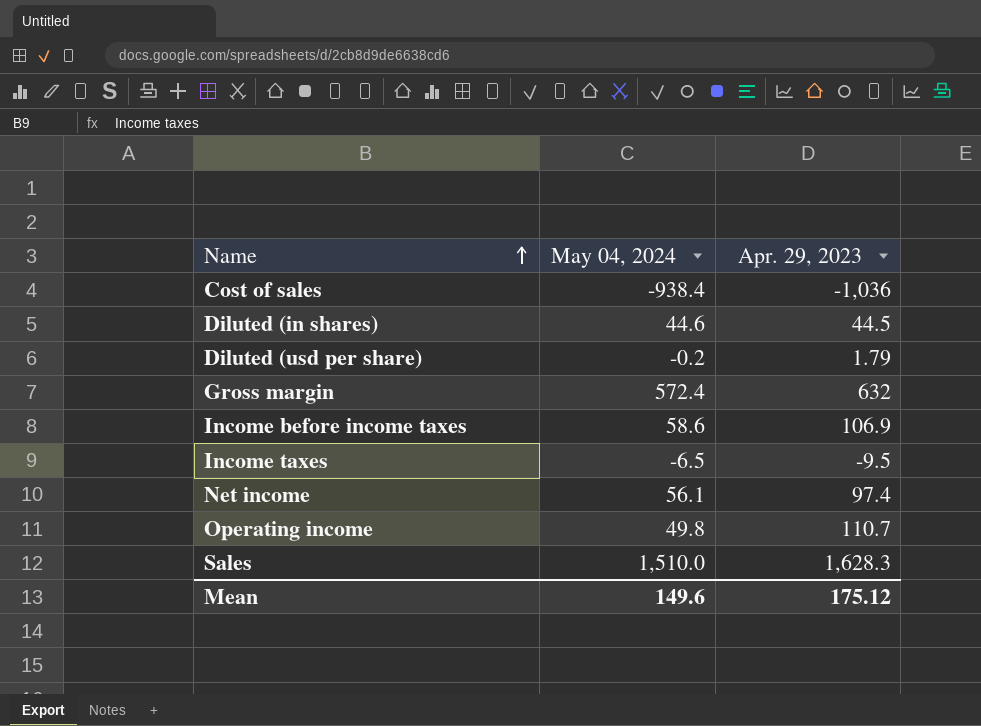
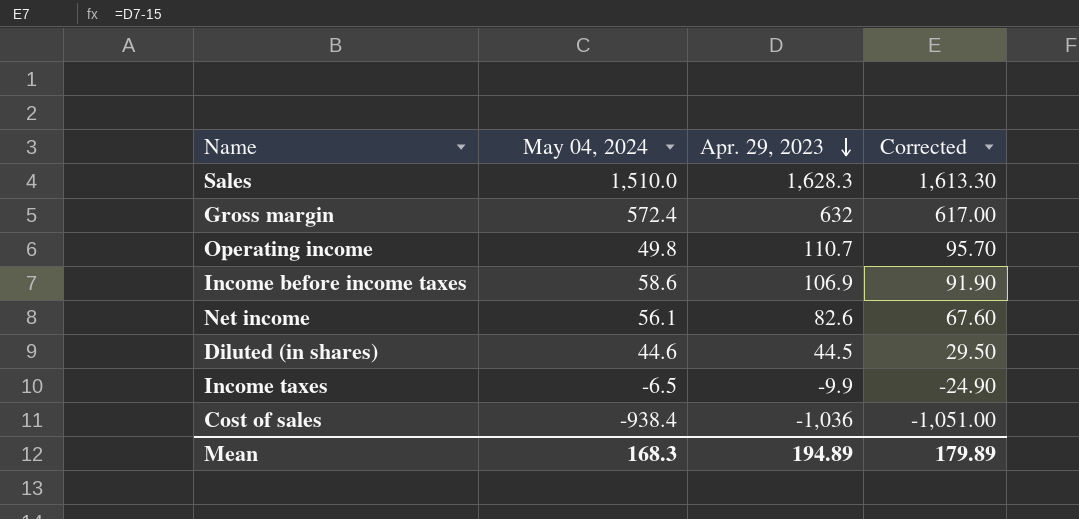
row order: Name ascending -> Apr. 29, 2023 descending
column Corrected | formula: none -> [Apr. 29, 2023] - 15
row Diluted (usd per share): -0.2 | 1.79 -> none
Net income | Apr. 29, 2023: 97.4 -> 82.6
Income taxes | Apr. 29, 2023: -9.5 -> -9.9
Mean | May 04, 2024: 149.6 -> 168.3
Mean | Apr. 29, 2023: 175.12 -> 194.89

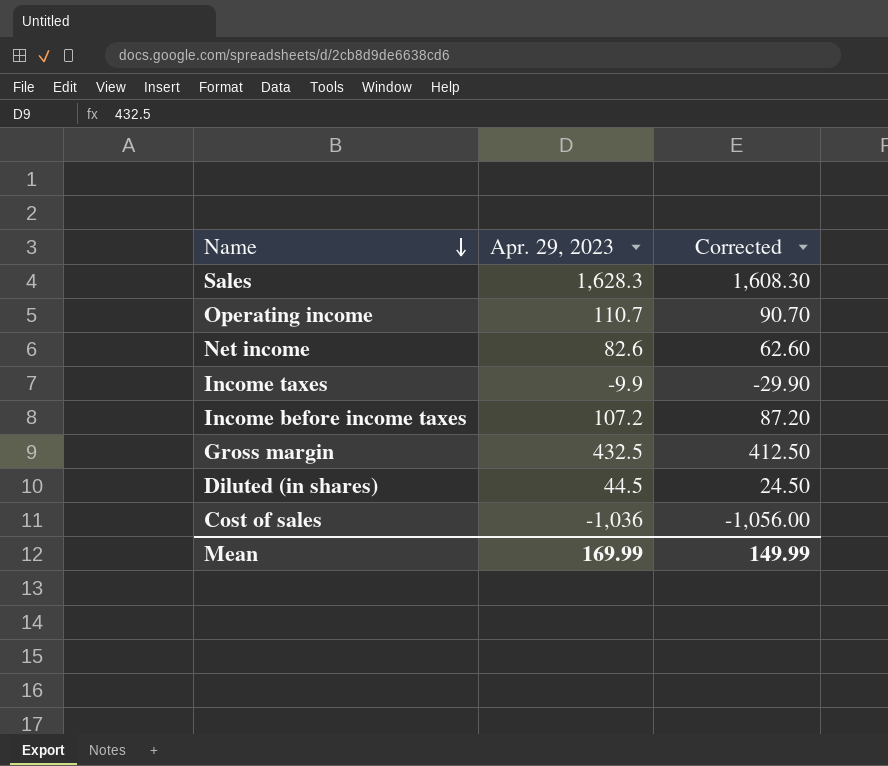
row order: Apr. 29, 2023 descending -> Name descending
column May 04, 2024 | position: 2 -> none
column Corrected | formula: [Apr. 29, 2023] - 15 -> [Apr. 29, 2023] - 20
Income before income taxes | Apr. 29, 2023: 106.9 -> 107.2
Gross margin | Apr. 29, 2023: 632 -> 432.5
Mean | Apr. 29, 2023: 194.89 -> 169.99
Mean | Corrected: 179.89 -> 149.99

